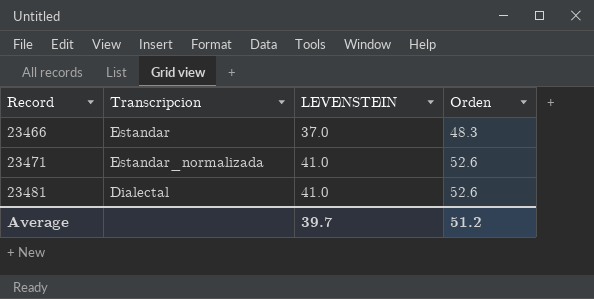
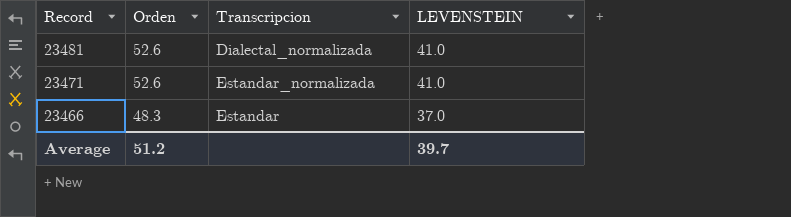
row order: Record ascending -> Record descending
column Orden | position: 4 -> 2
23481 | Transcripcion: Dialectal -> Dialectal_normalizada

